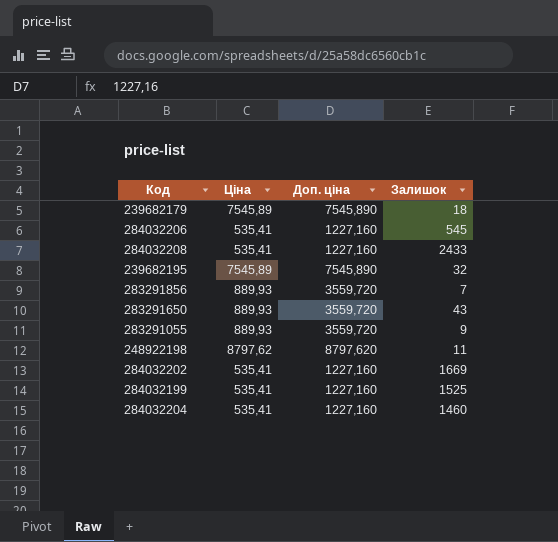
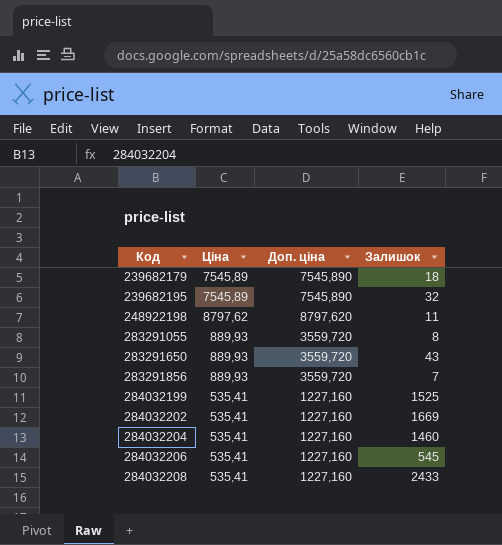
row order: none -> Код ascending
283291055 | Залишок: 9 -> 8

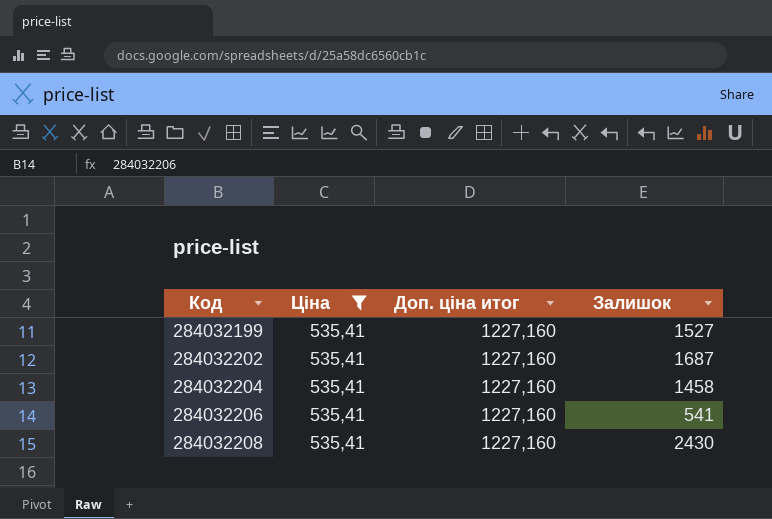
filter: none -> Ціна = 535,41
column name: Доп. ціна -> Доп. ціна итог
284032199 | Залишок: 1525 -> 1527
284032202 | Залишок: 1669 -> 1687
284032204 | Залишок: 1460 -> 1458
284032206 | Залишок: 545 -> 541
284032208 | Залишок: 2433 -> 2430

